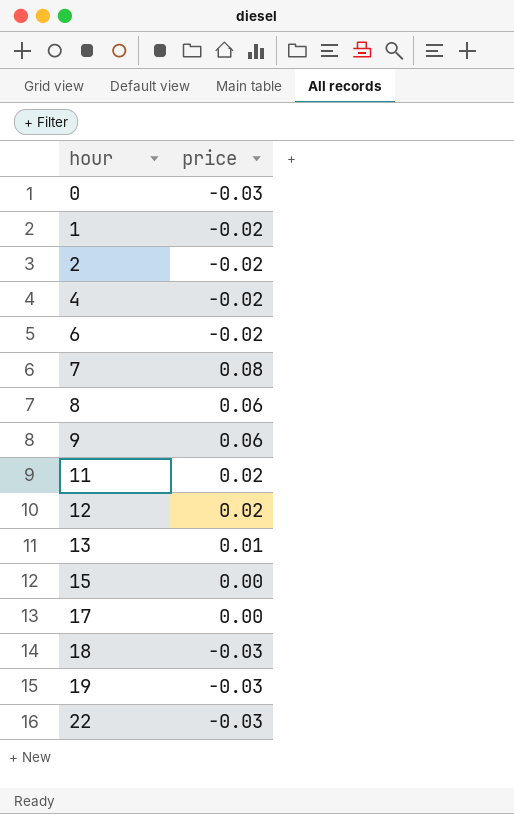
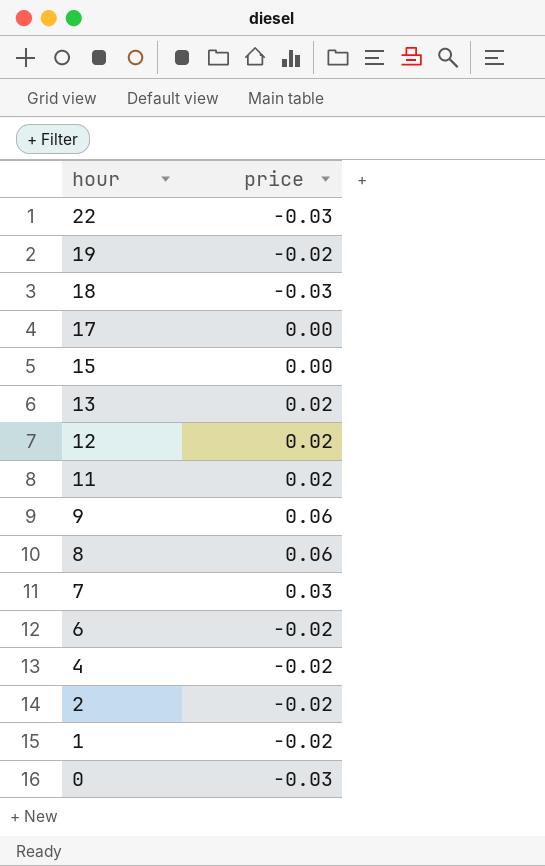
row order: hour ascending -> hour descending
19 | price: -0.03 -> -0.02
13 | price: 0.01 -> 0.02
7 | price: 0.08 -> 0.03

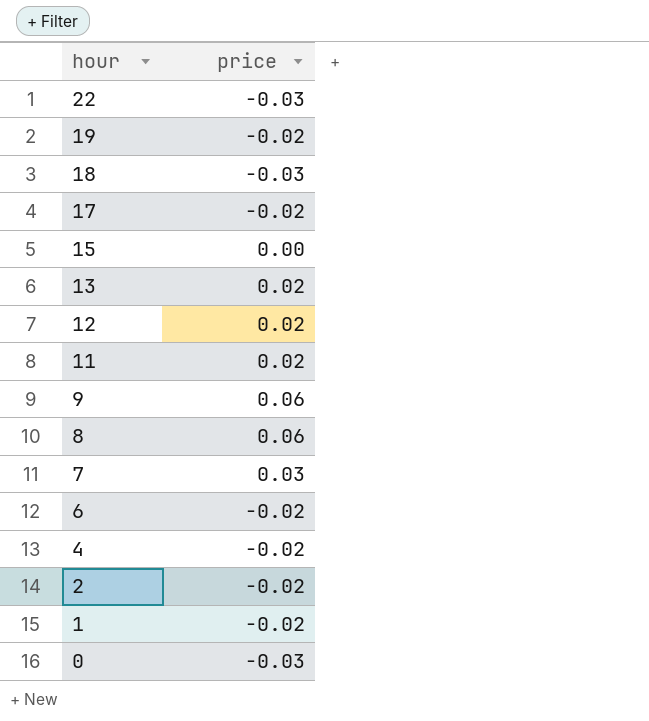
17 | price: 0.00 -> -0.02

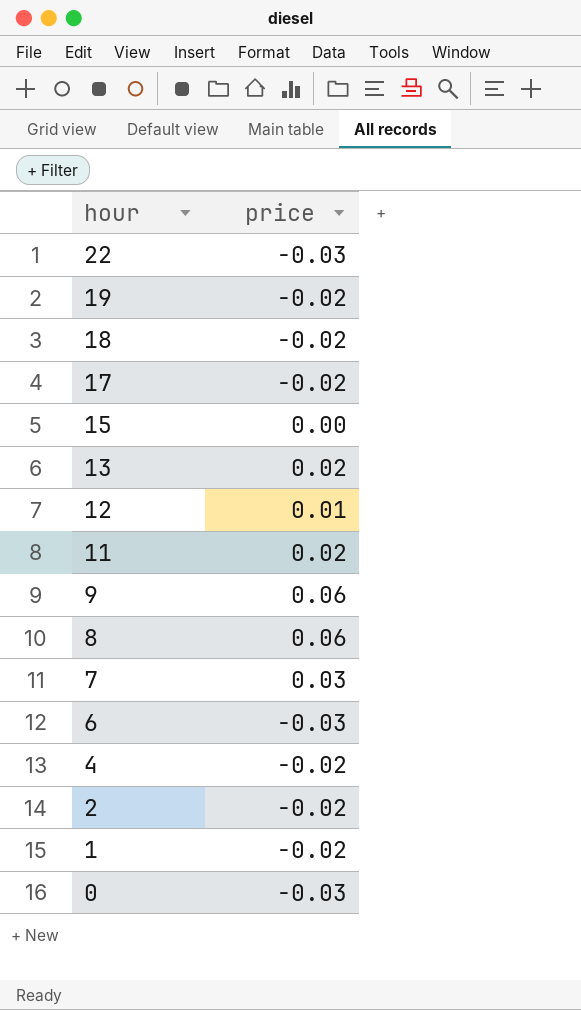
18 | price: -0.03 -> -0.02
12 | price: 0.02 -> 0.01
6 | price: -0.02 -> -0.03

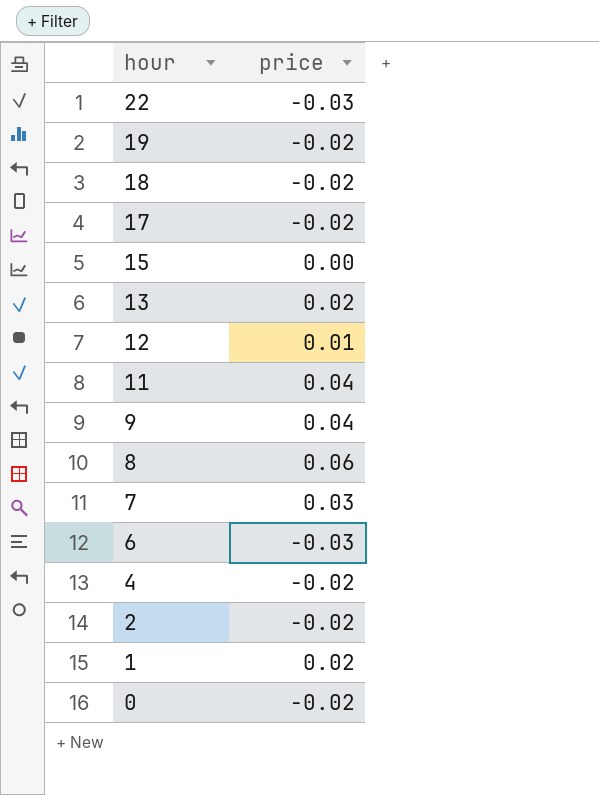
11 | price: 0.02 -> 0.04
9 | price: 0.06 -> 0.04
1 | price: -0.02 -> 0.02
0 | price: -0.03 -> -0.02

